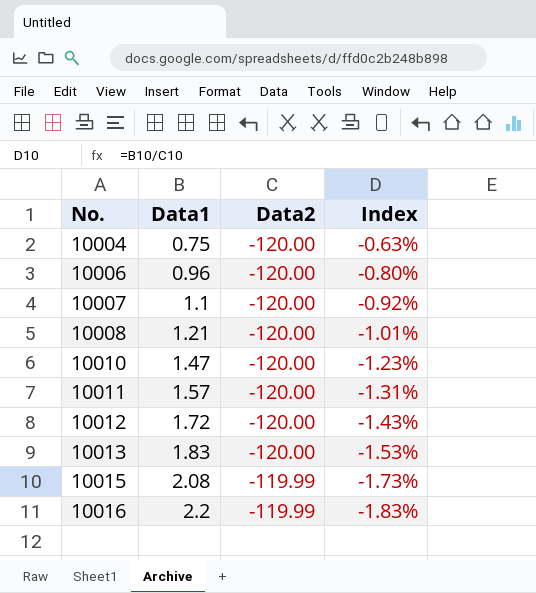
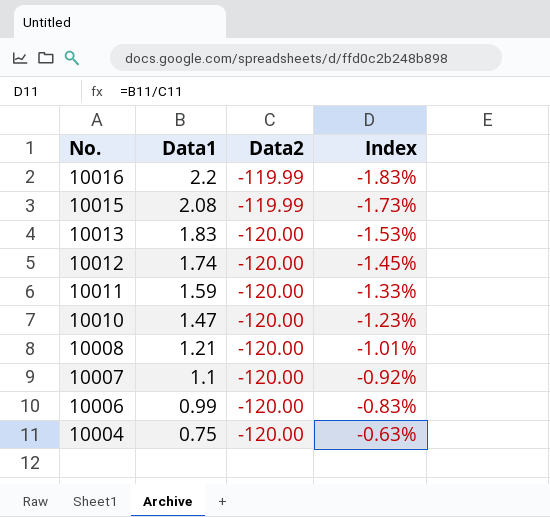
row order: No. ascending -> No. descending
10012 | Data1: 1.72 -> 1.74
10012 | Index: -1.43% -> -1.45%
10011 | Data1: 1.57 -> 1.59
10011 | Index: -1.31% -> -1.33%
10006 | Data1: 0.96 -> 0.99
10006 | Index: -0.80% -> -0.83%

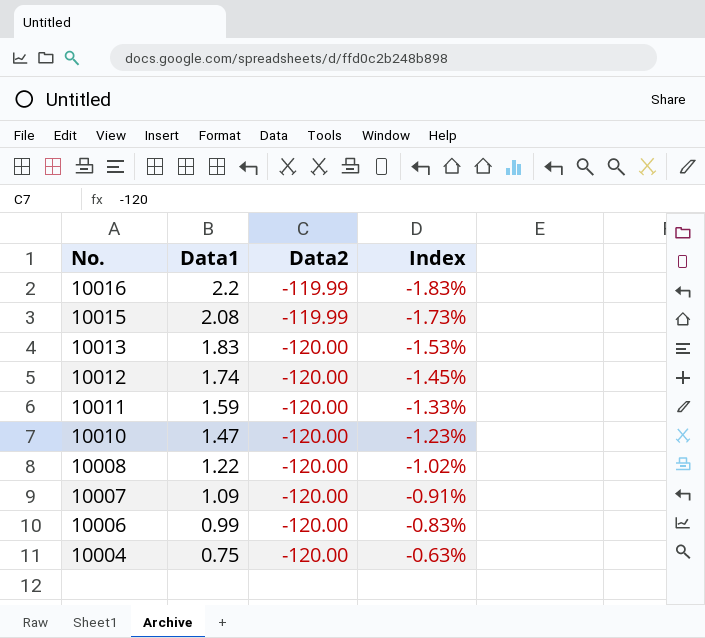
10008 | Data1: 1.21 -> 1.22
10008 | Index: -1.01% -> -1.02%
10007 | Data1: 1.1 -> 1.09
10007 | Index: -0.92% -> -0.91%

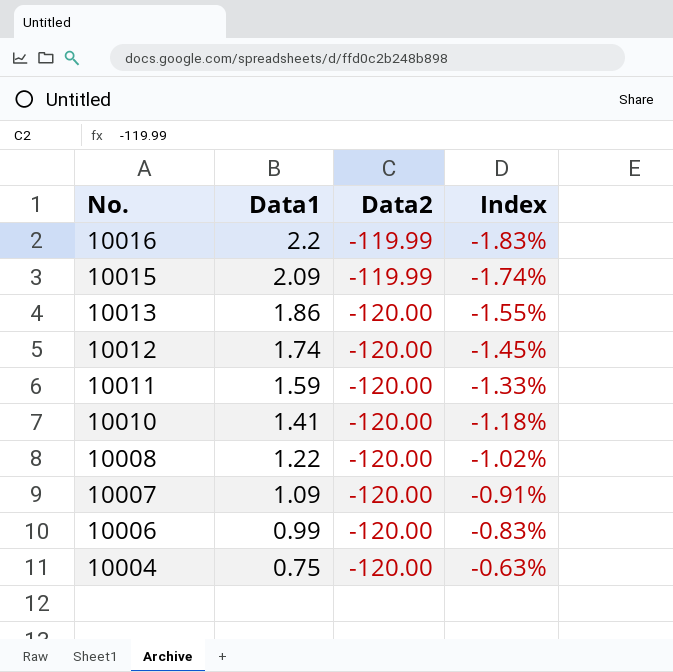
10015 | Data1: 2.08 -> 2.09
10015 | Index: -1.73% -> -1.74%
10013 | Data1: 1.83 -> 1.86
10013 | Index: -1.53% -> -1.55%
10010 | Data1: 1.47 -> 1.41
10010 | Index: -1.23% -> -1.18%

